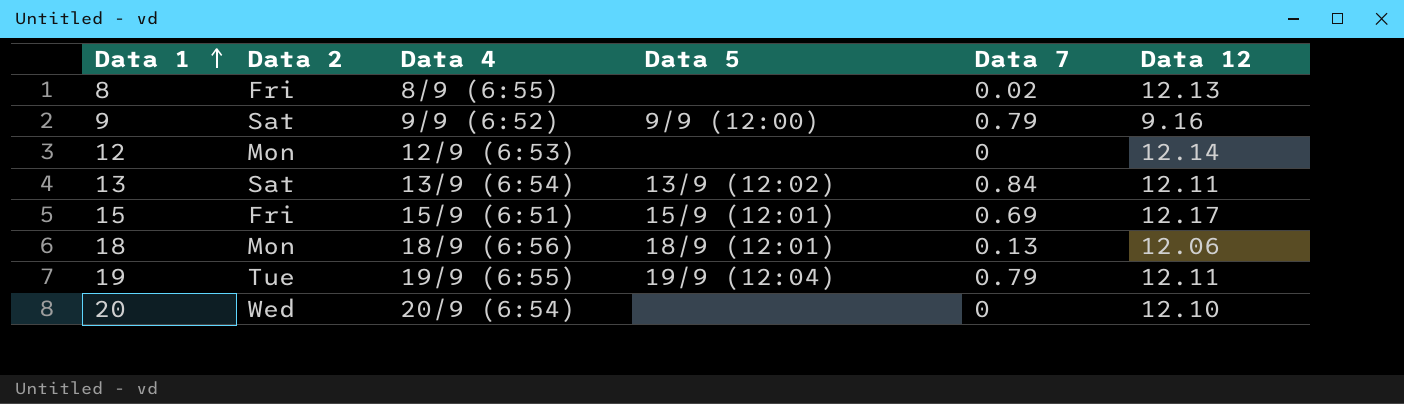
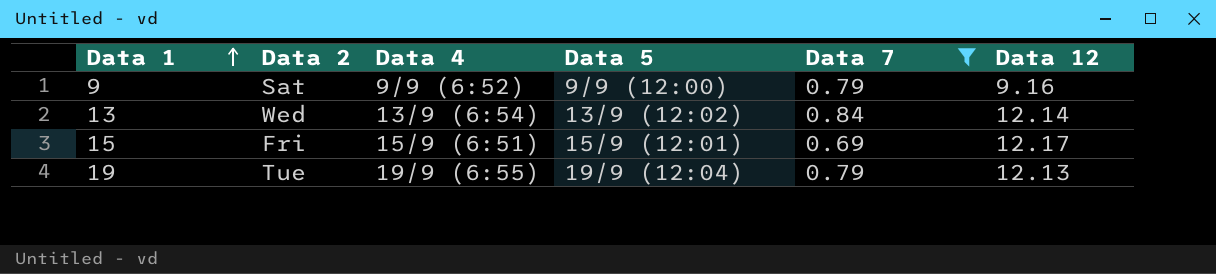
filter: none -> Data 7 >= 0.69
13 | Data 2: Sat -> Wed
13 | Data 12: 12.11 -> 12.14
19 | Data 12: 12.11 -> 12.13

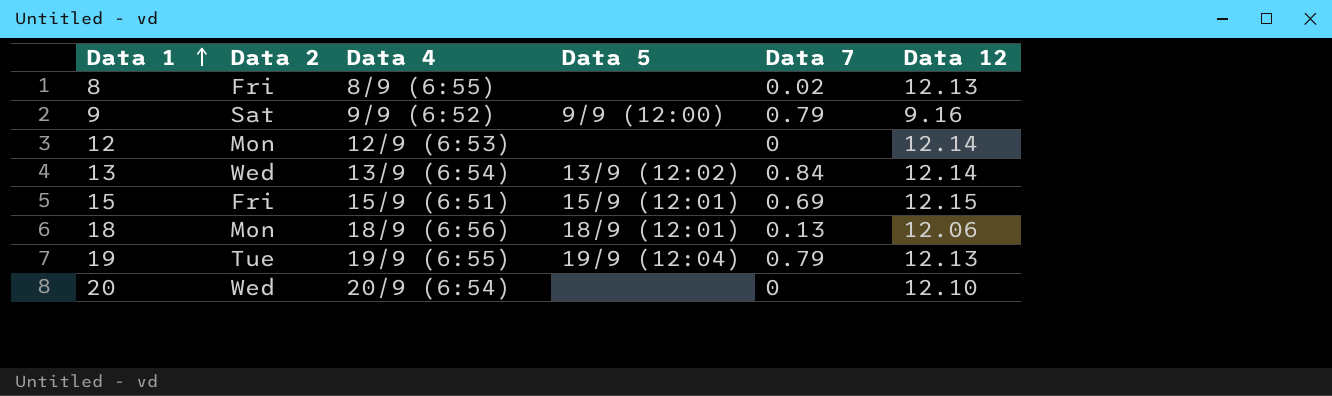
filter: Data 7 >= 0.69 -> none
15 | Data 12: 12.17 -> 12.15

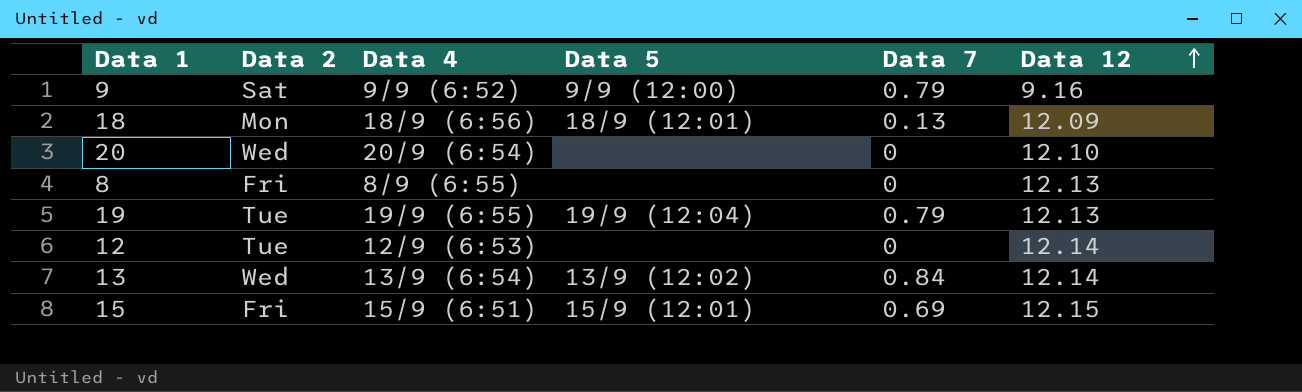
row order: Data 1 ascending -> Data 12 ascending
18 | Data 12: 12.06 -> 12.09
8 | Data 7: 0.02 -> 0
12 | Data 2: Mon -> Tue

